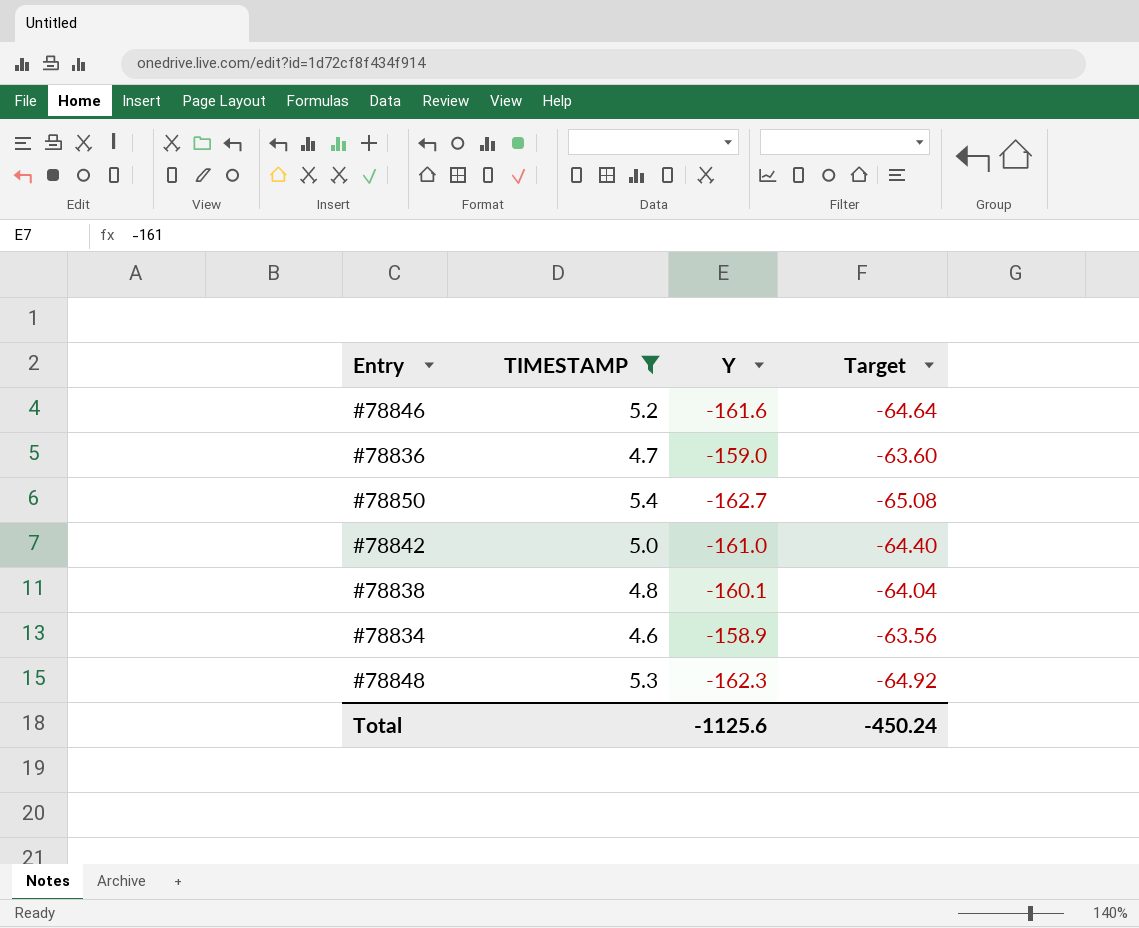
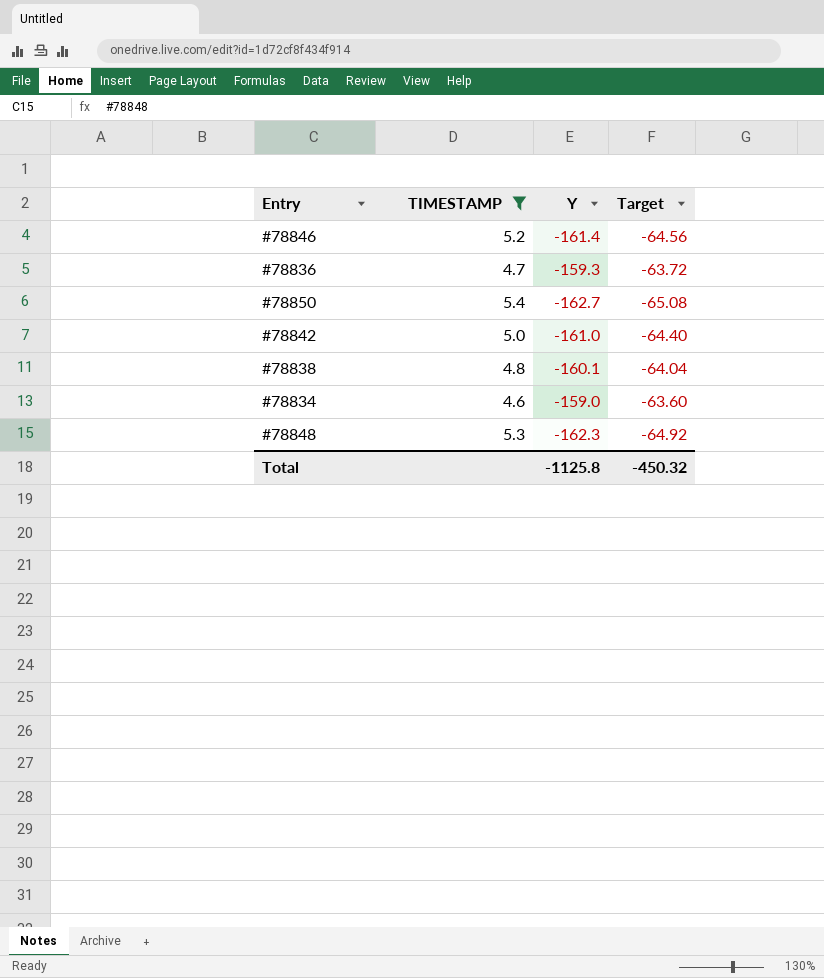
#78846 | Y: -161.6 -> -161.4
#78846 | Target: -64.64 -> -64.56
#78836 | Y: -159.0 -> -159.3
#78836 | Target: -63.60 -> -63.72
#78834 | Y: -158.9 -> -159.0
#78834 | Target: -63.56 -> -63.60
Total | Y: -1125.6 -> -1125.8
Total | Target: -450.24 -> -450.32

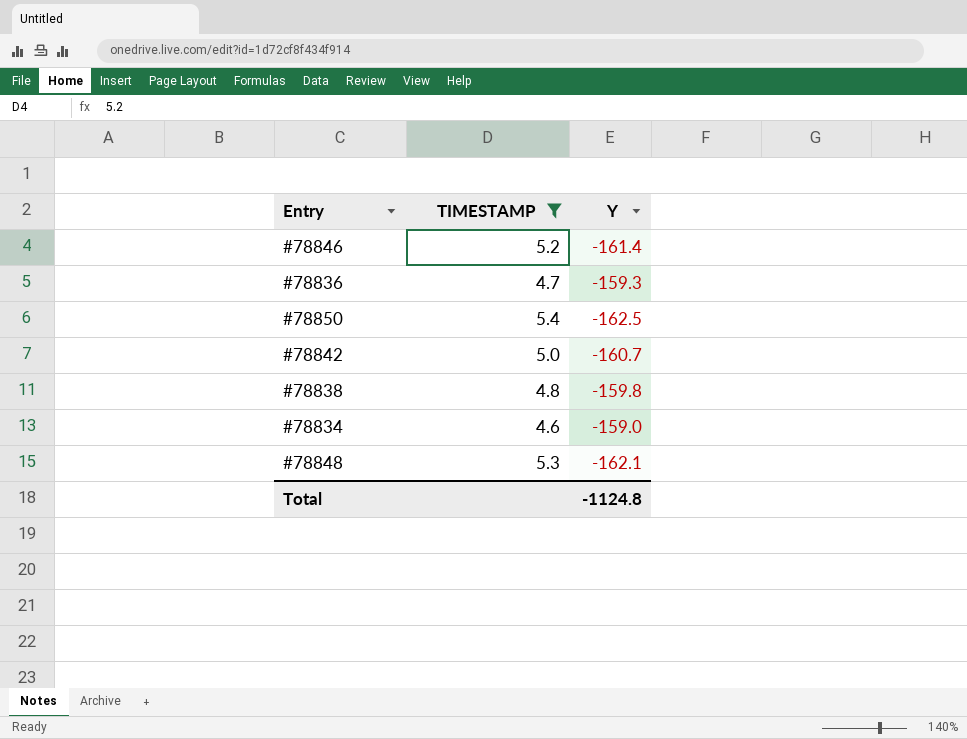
column Target | formula: [Y] * 0.4 -> none
#78850 | Y: -162.7 -> -162.5
#78842 | Y: -161.0 -> -160.7
#78838 | Y: -160.1 -> -159.8
#78848 | Y: -162.3 -> -162.1
Total | Y: -1125.8 -> -1124.8

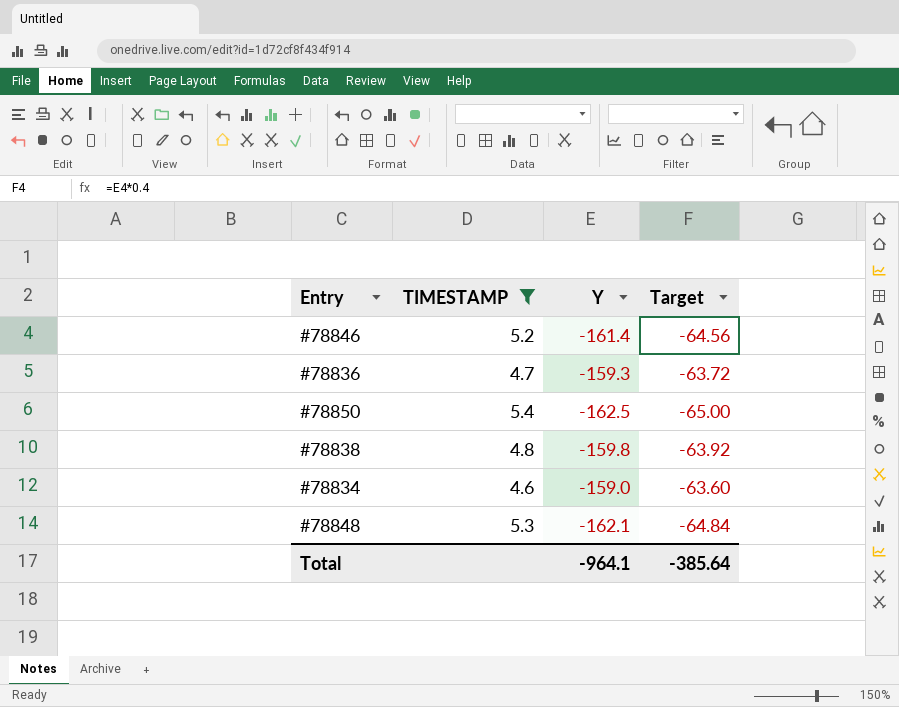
column Target | formula: none -> [Y] * 0.4
row #78842: 5.0 | -160.7 -> none
Total | Y: -1124.8 -> -964.1

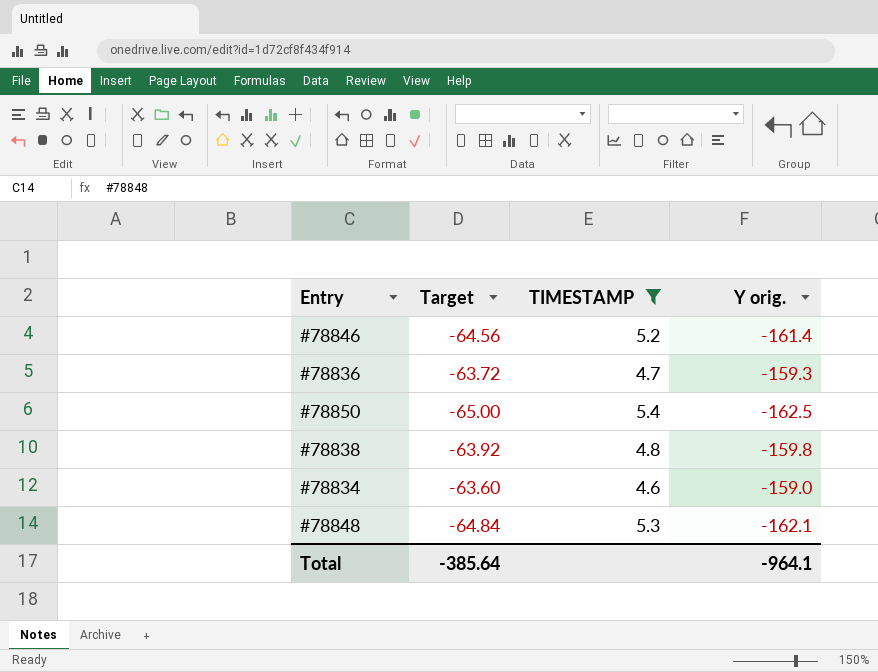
column Target | position: 4 -> 2
column name: Y -> Y orig.

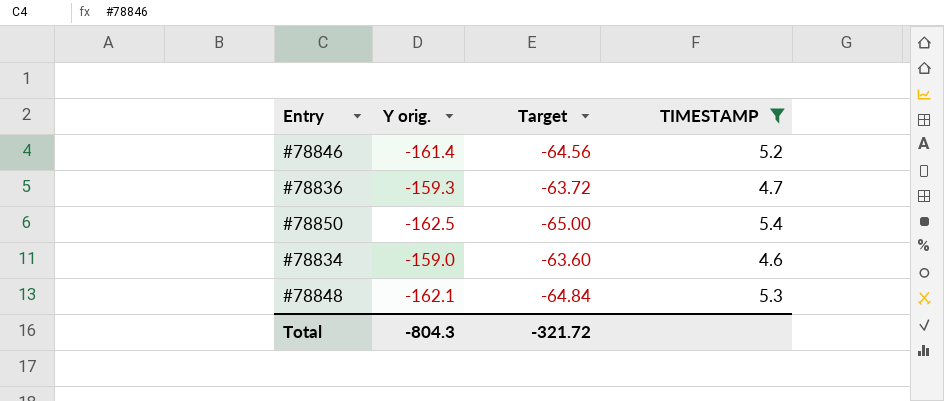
column Y orig. | position: 4 -> 2
row #78838: -63.92 | 4.8 | -159.8 -> none
Total | Y orig.: -964.1 -> -804.3
Total | Target: -385.64 -> -321.72

